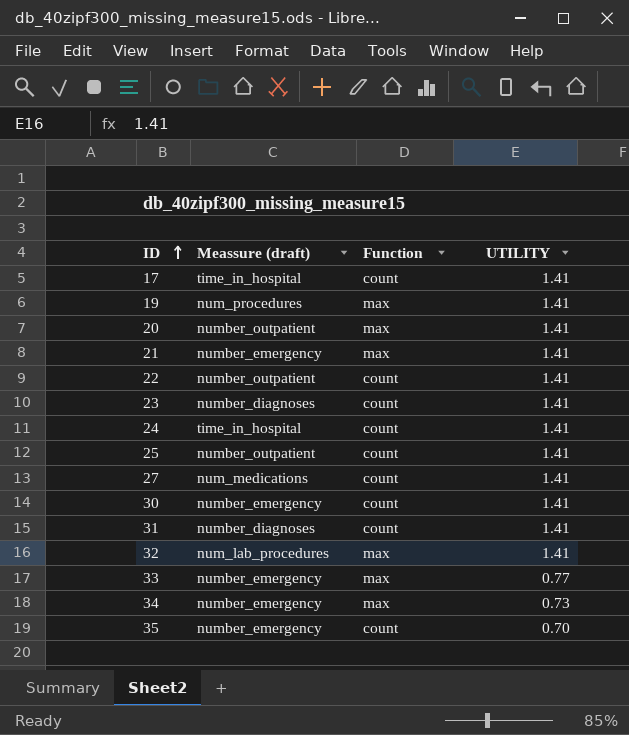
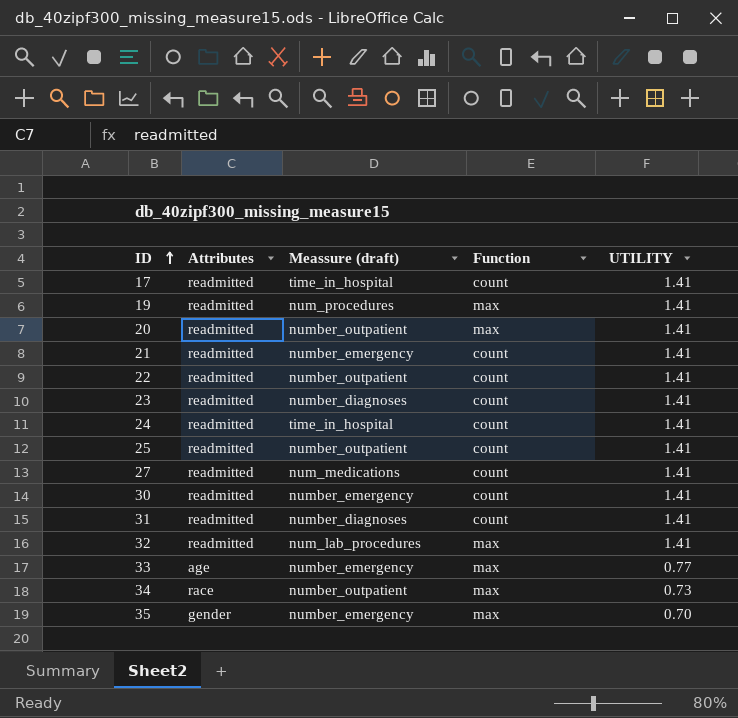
column Attributes | position: none -> 2
21 | Function: max -> count
34 | Meassure (draft): number_emergency -> number_outpatient
35 | Function: count -> max

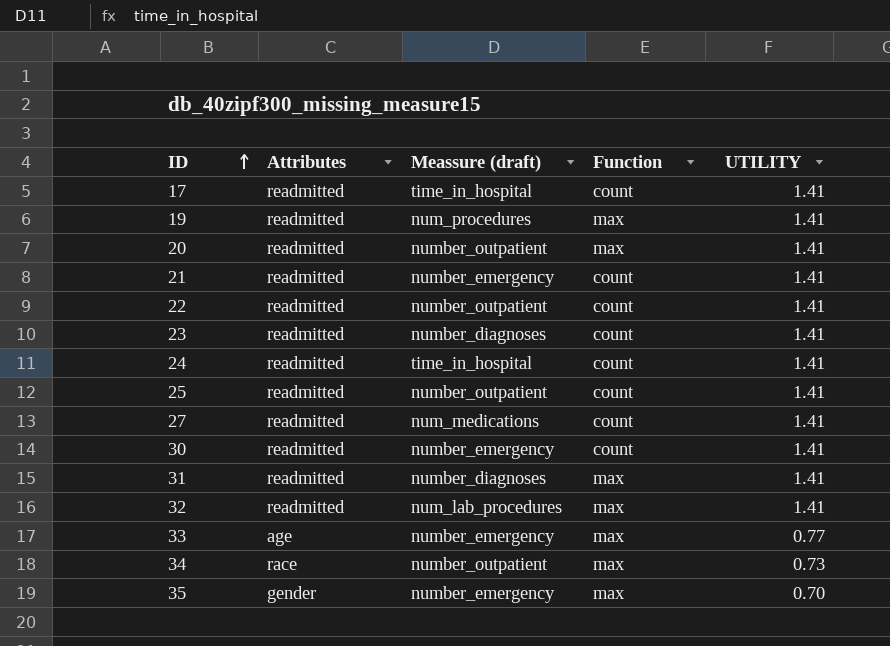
31 | Function: count -> max

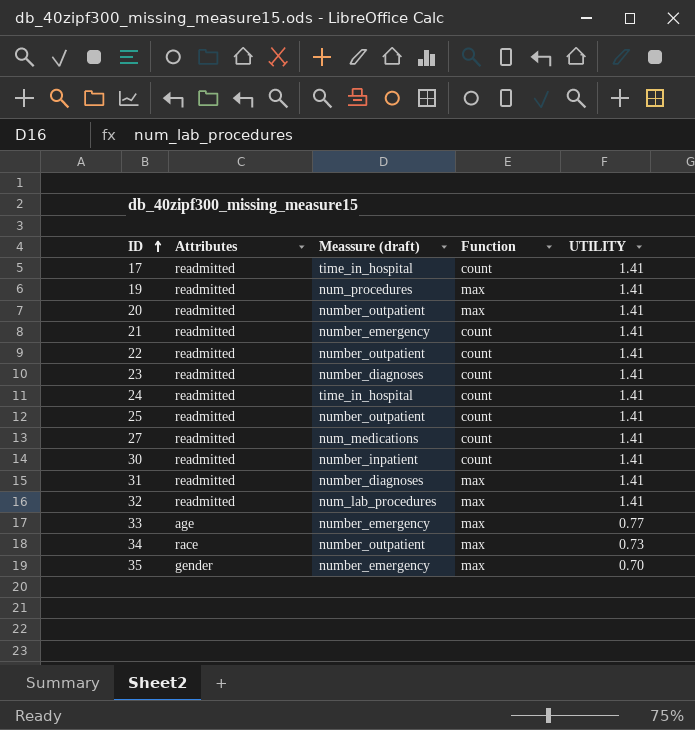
30 | Meassure (draft): number_emergency -> number_inpatient

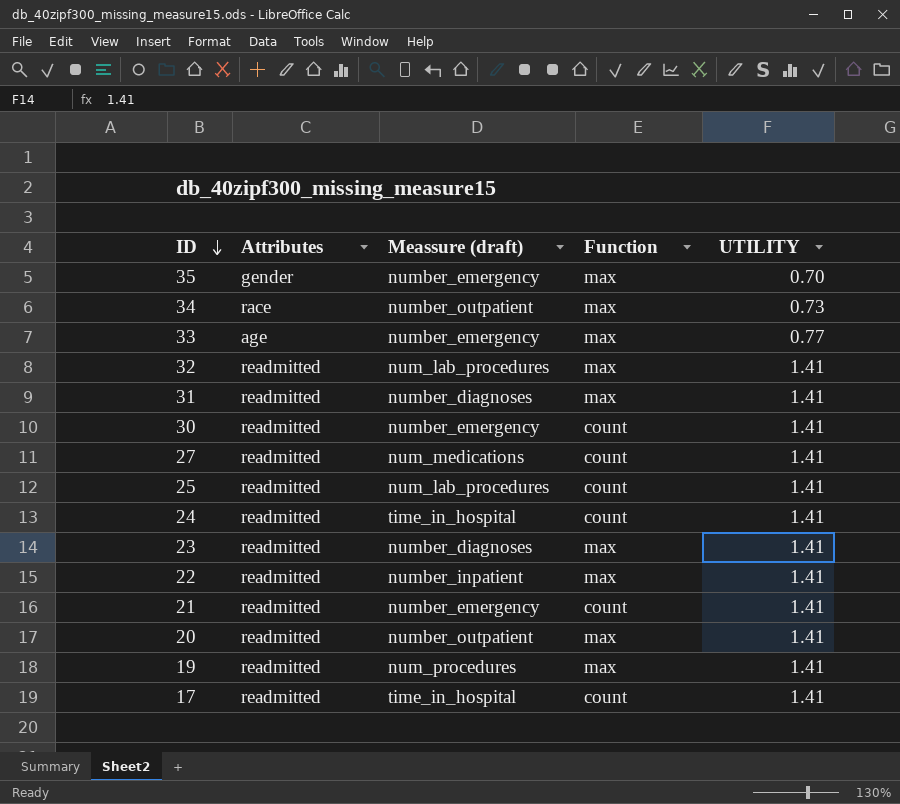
row order: ID ascending -> ID descending
30 | Meassure (draft): number_inpatient -> number_emergency
25 | Meassure (draft): number_outpatient -> num_lab_procedures
23 | Function: count -> max
22 | Meassure (draft): number_outpatient -> number_inpatient
22 | Function: count -> max

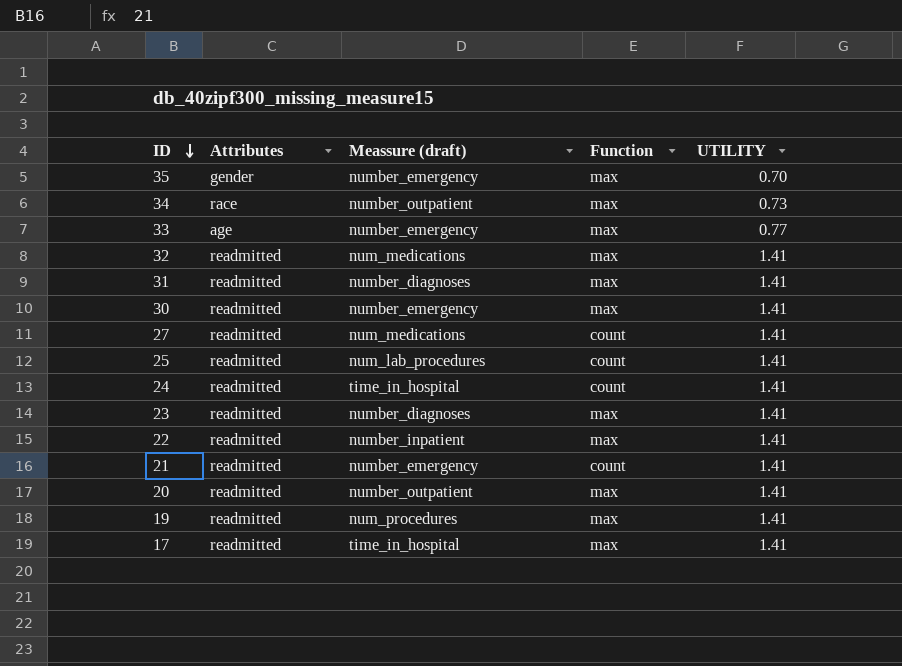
32 | Meassure (draft): num_lab_procedures -> num_medications
30 | Function: count -> max
17 | Function: count -> max

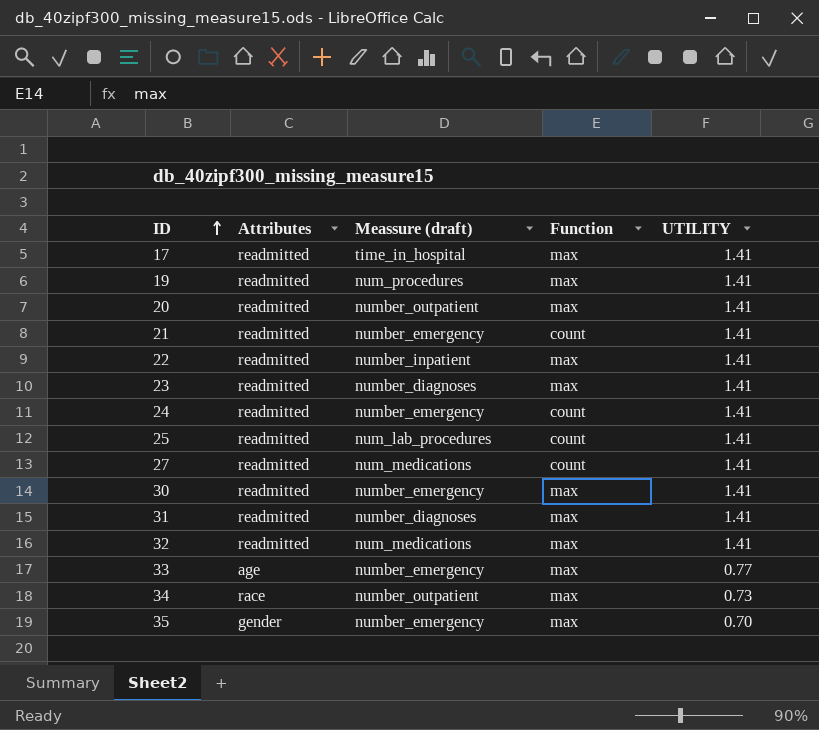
row order: ID descending -> ID ascending
24 | Meassure (draft): time_in_hospital -> number_emergency

